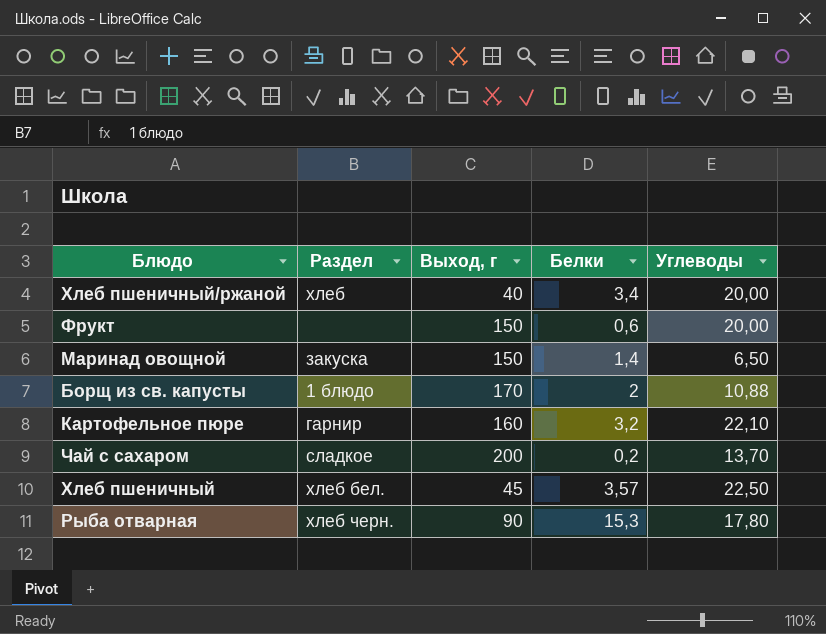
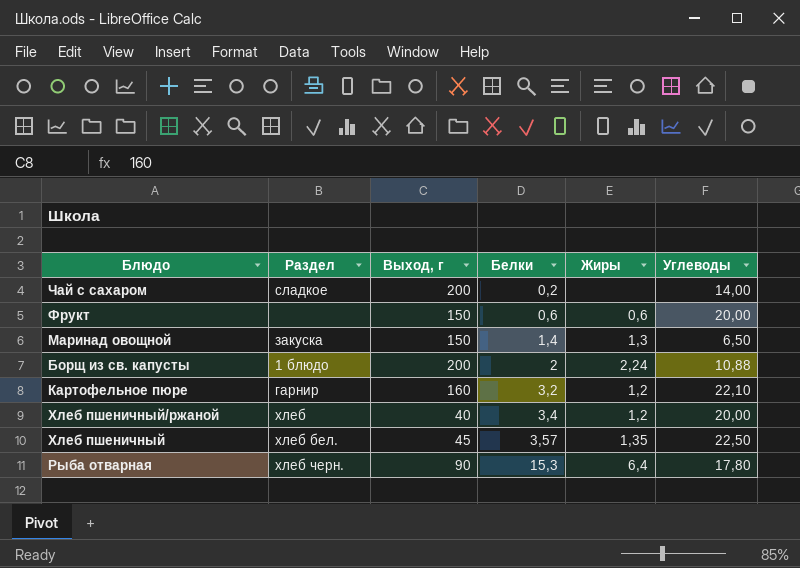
row order: none -> Белки ascending
column Жиры | position: none -> 5
Чай с сахаром | Углеводы: 13,70 -> 14,00
Борщ из св. капусты | Выход, г: 170 -> 200

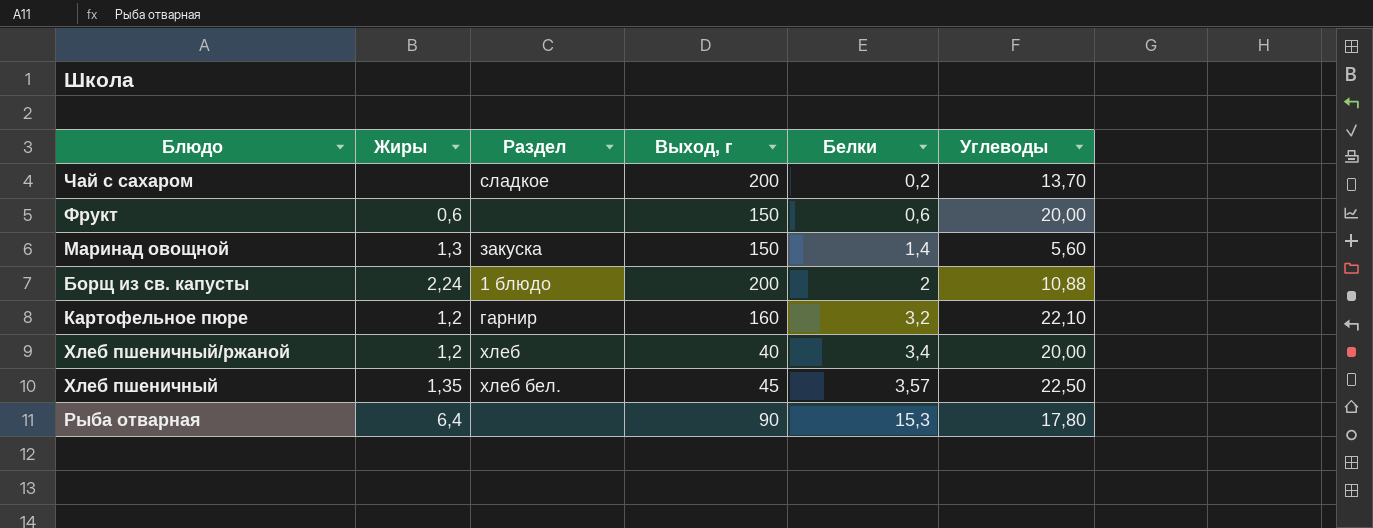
column Жиры | position: 5 -> 2
Чай с сахаром | Углеводы: 14,00 -> 13,70
Маринад овощной | Углеводы: 6,50 -> 5,60
Рыба отварная | Раздел: хлеб черн. -> none

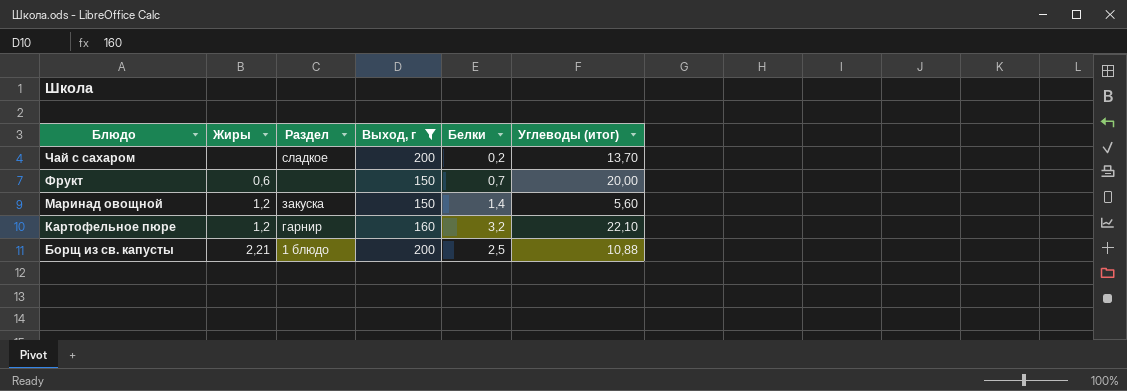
filter: none -> Выход, г >= 150
row order: Белки ascending -> Блюдо descending
column name: Углеводы -> Углеводы (итог)
Фрукт | Белки: 0,6 -> 0,7
Маринад овощной | Жиры: 1,3 -> 1,2
Борщ из св. капусты | Жиры: 2,24 -> 2,21
Борщ из св. капусты | Белки: 2 -> 2,5

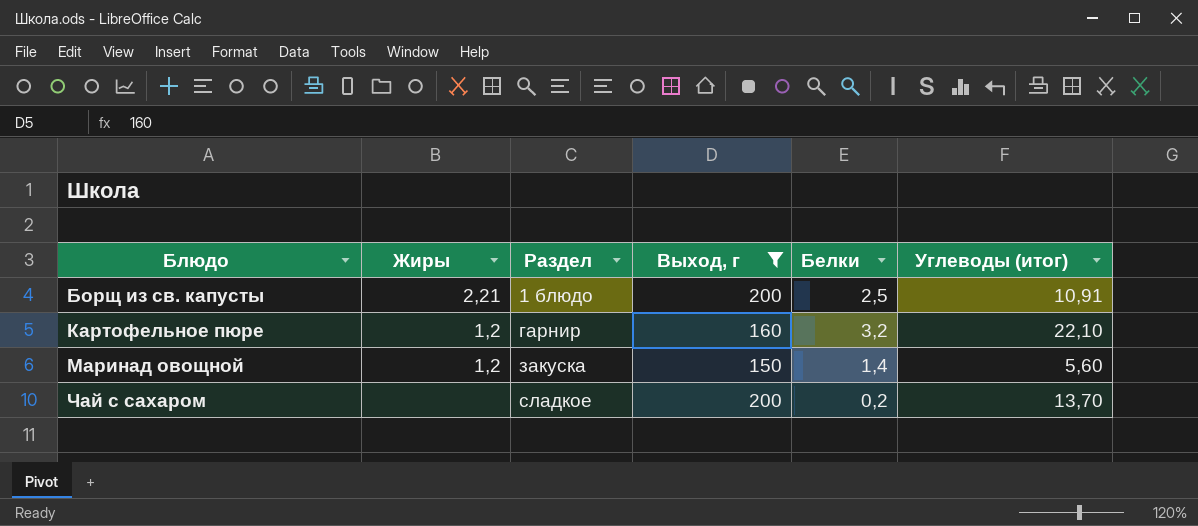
row order: Блюдо descending -> Блюдо ascending
row Фрукт: 0,6 | none | 150 | 0,7 | 20,00 -> none
Борщ из св. капусты | Углеводы (итог): 10,88 -> 10,91

